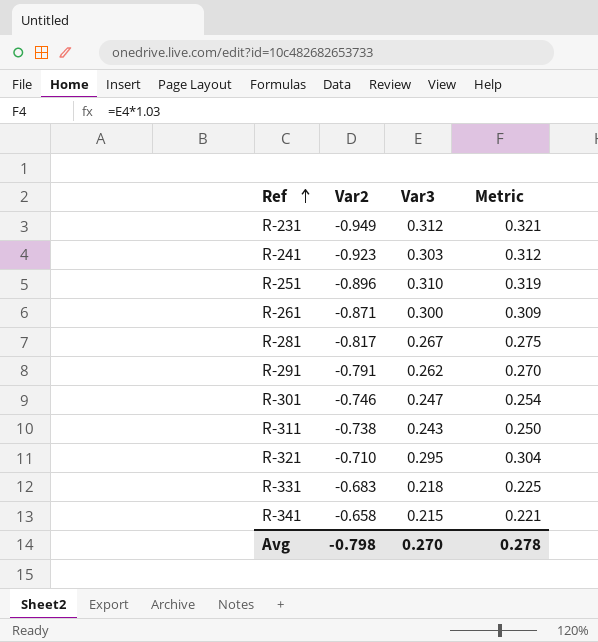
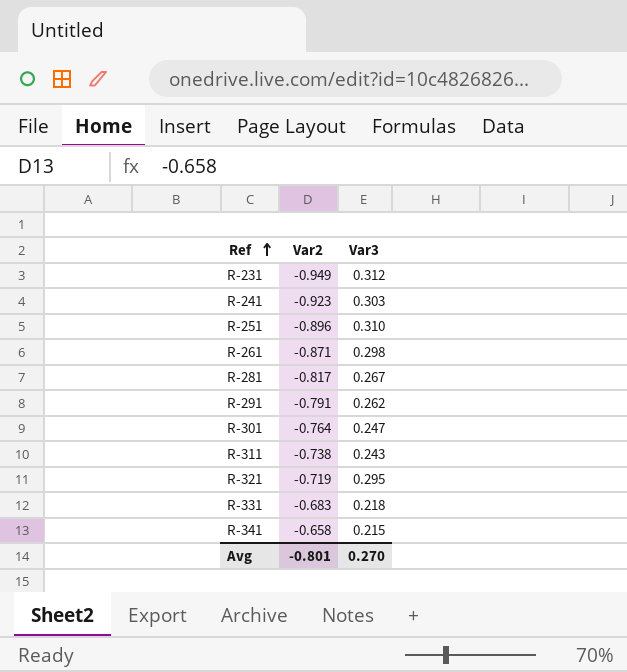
column Metric | formula: [Var3] * 1.03 -> none
R-261 | Var3: 0.300 -> 0.298
R-301 | Var2: -0.746 -> -0.764
R-321 | Var2: -0.710 -> -0.719
Avg | Var2: -0.798 -> -0.801

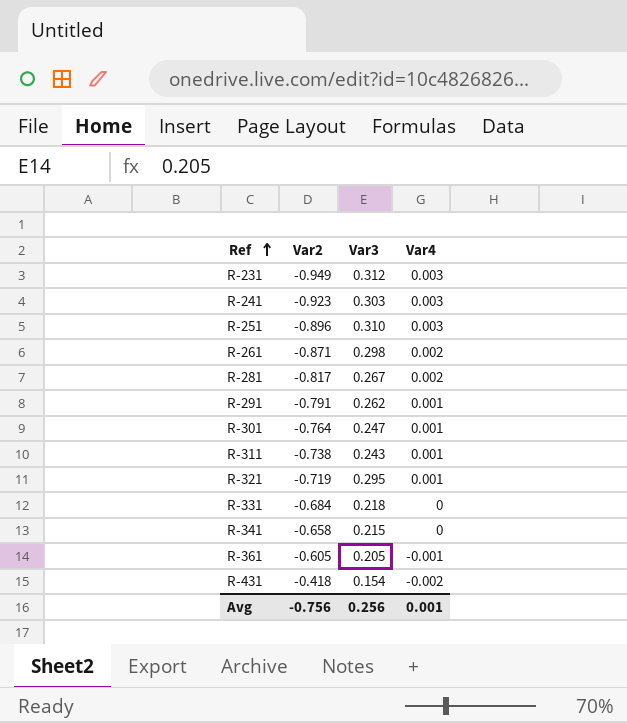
column Var4 | position: none -> 4
R-331 | Var2: -0.683 -> -0.684
row R-361: none -> -0.605 | 0.205 | -0.001
row R-431: none -> -0.418 | 0.154 | -0.002
Avg | Var2: -0.801 -> -0.756
Avg | Var3: 0.270 -> 0.256

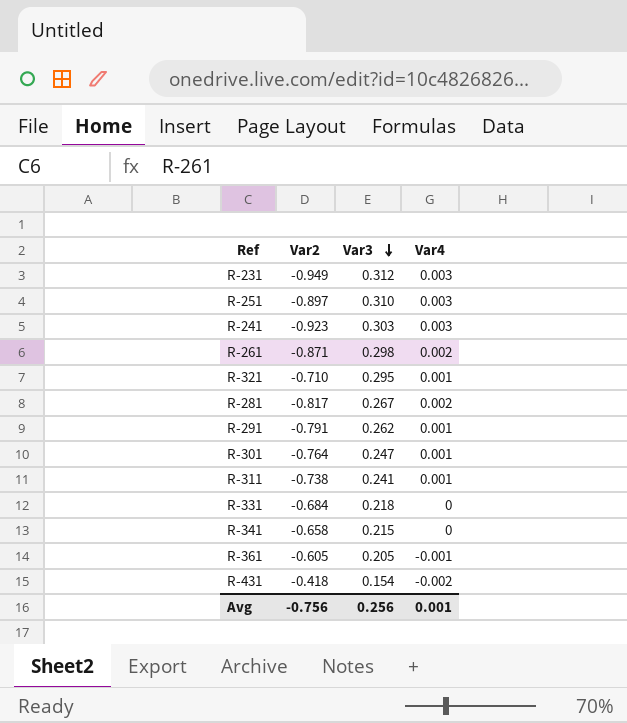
row order: Ref ascending -> Var3 descending
R-251 | Var2: -0.896 -> -0.897
R-321 | Var2: -0.719 -> -0.710
R-311 | Var3: 0.243 -> 0.241

